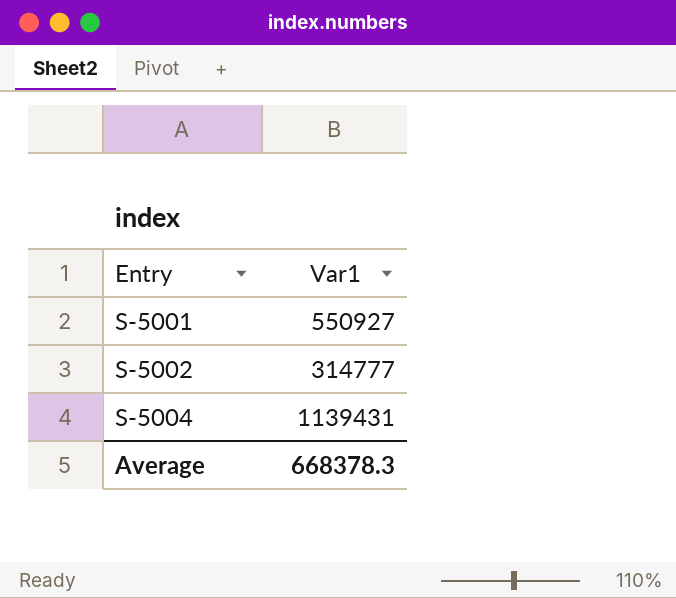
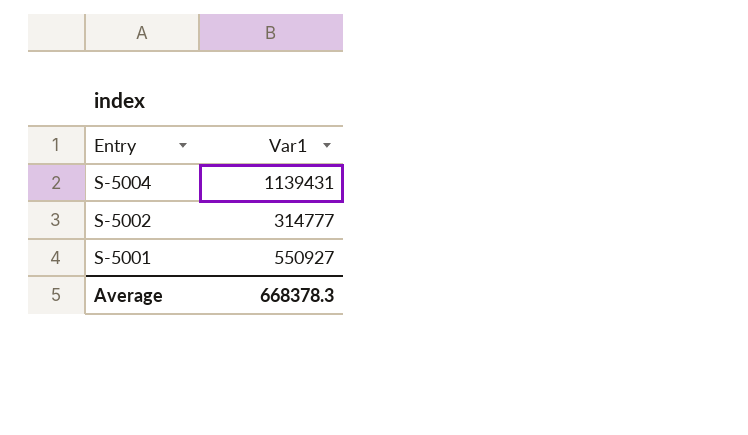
row order: Entry ascending -> Entry descending

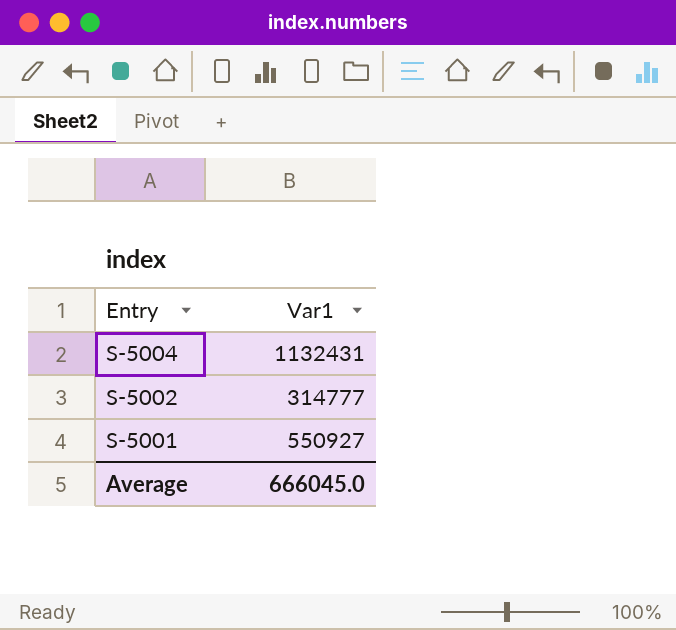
S-5004 | Var1: 1139431 -> 1132431
Average | Var1: 668378.3 -> 666045.0

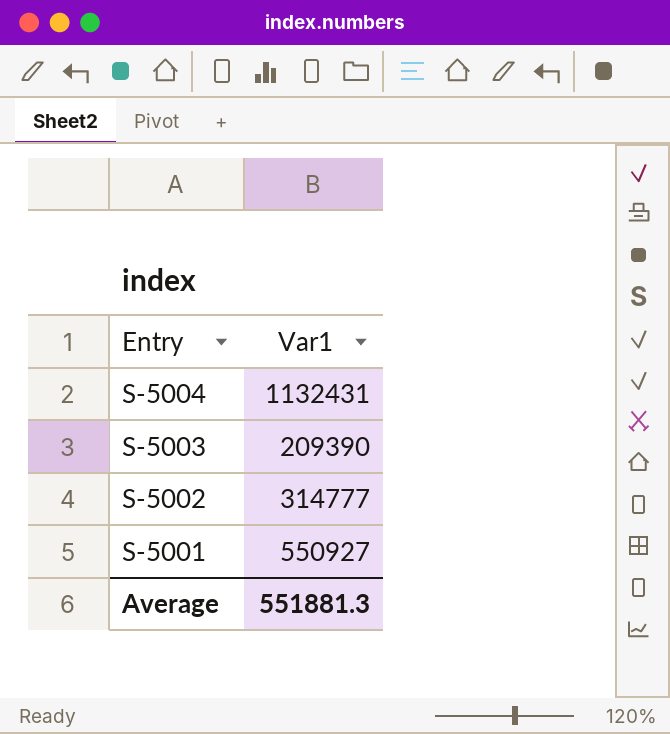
row S-5003: none -> 209390
Average | Var1: 666045.0 -> 551881.3

